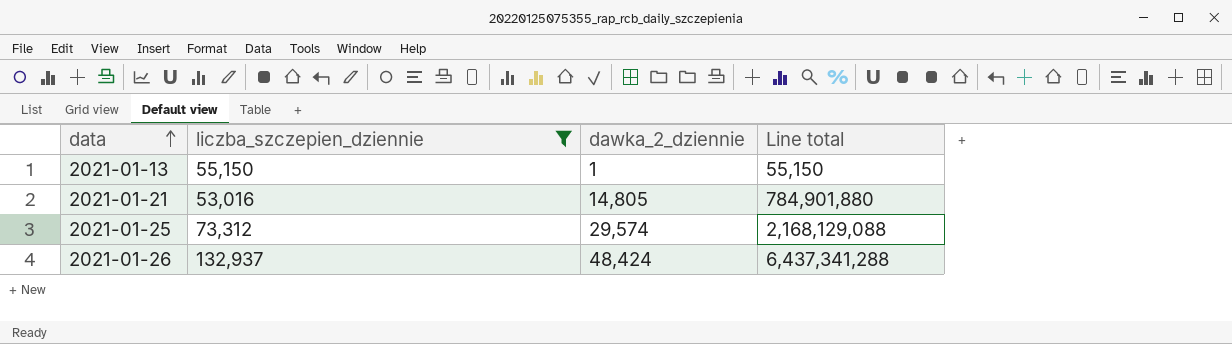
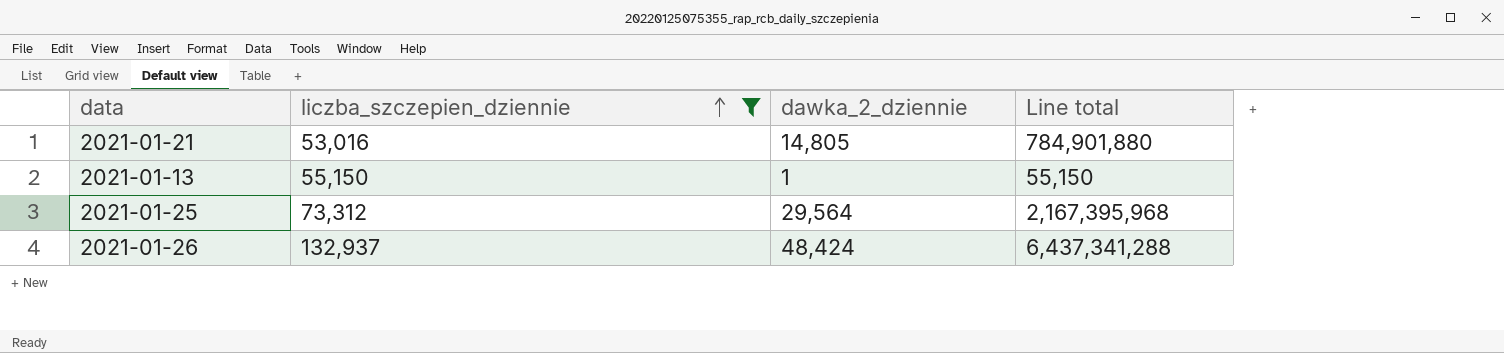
row order: data ascending -> liczba_szczepien_dziennie ascending
2021-01-25 | dawka_2_dziennie: 29,574 -> 29,564
2021-01-25 | Line total: 2,168,129,088 -> 2,167,395,968

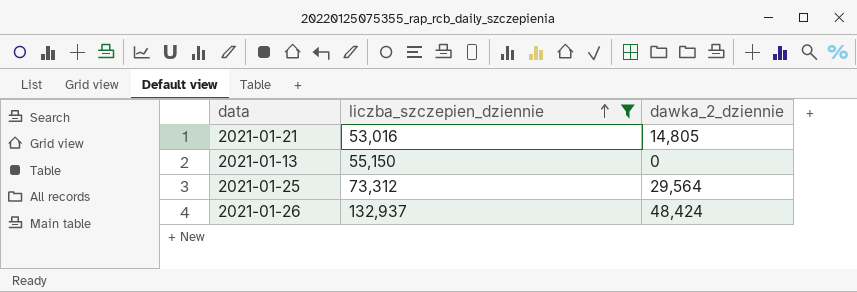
column Line total | formula: [liczba_szczepien_dziennie] * [dawka_2_dziennie] -> none
2021-01-13 | dawka_2_dziennie: 1 -> 0

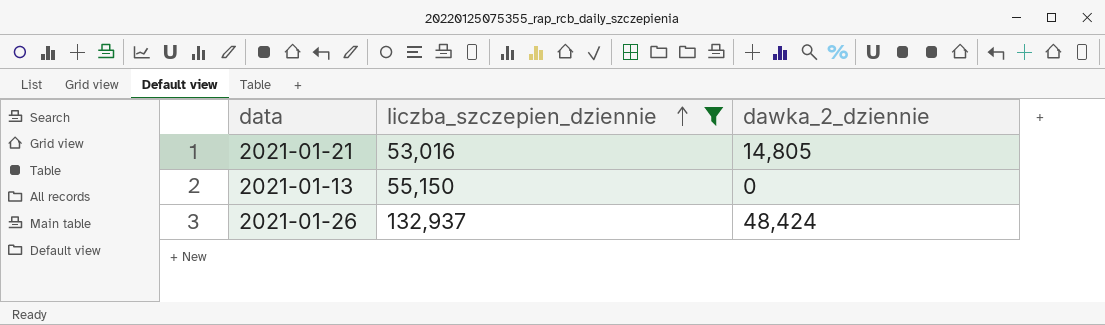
row 2021-01-25: 73,312 | 29,564 -> none

